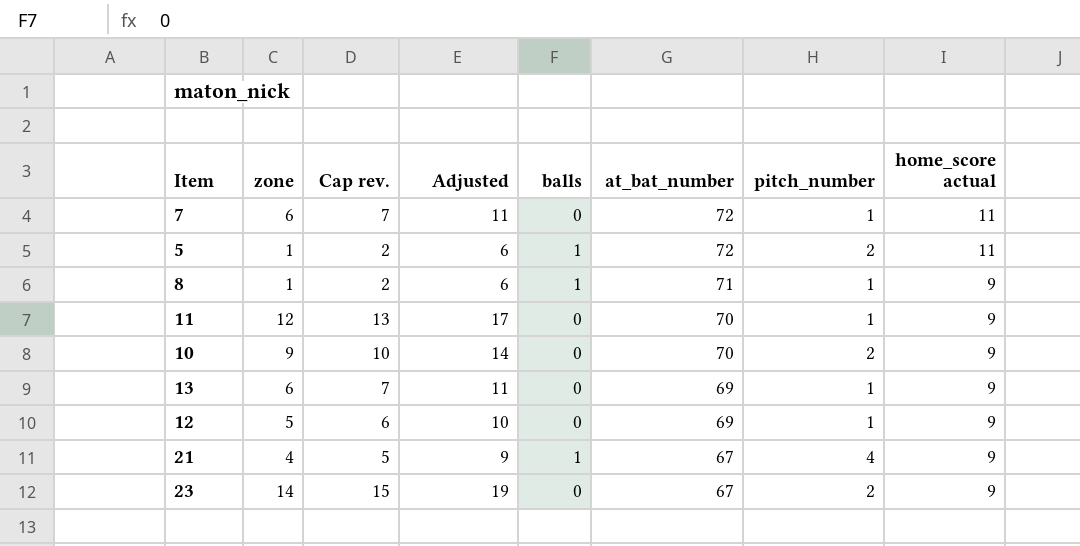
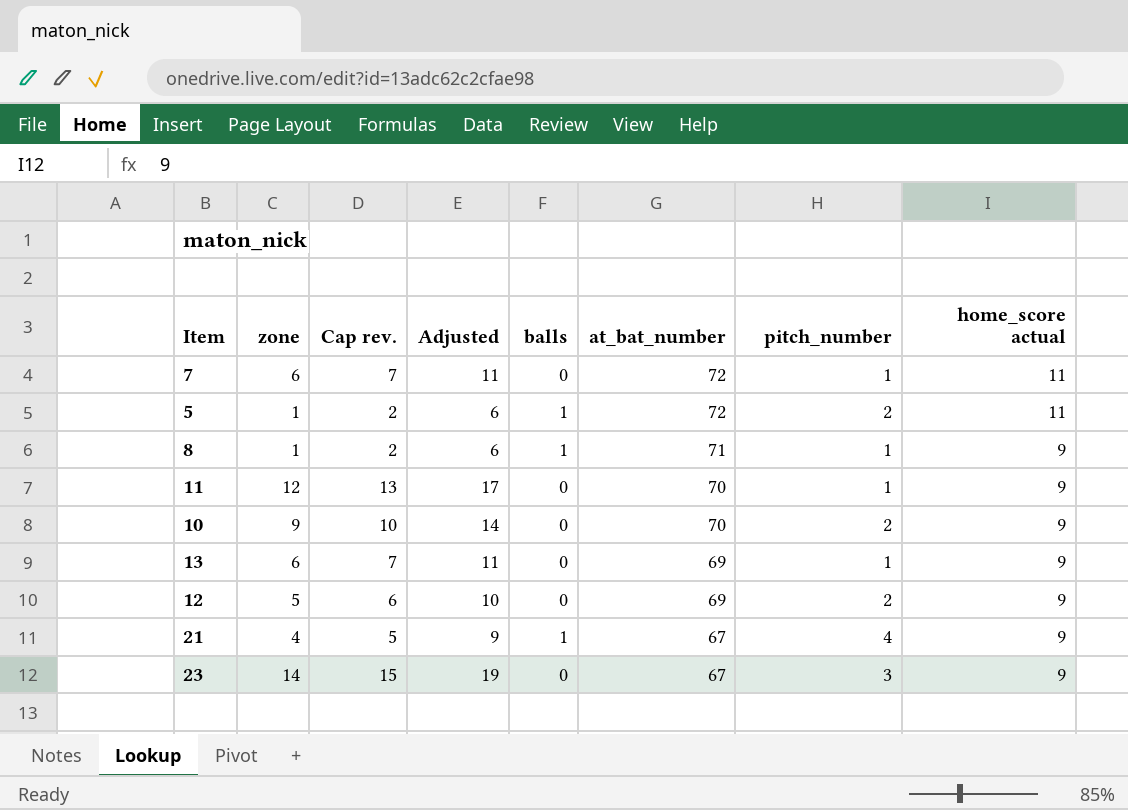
12 | pitch_number: 1 -> 2
23 | pitch_number: 2 -> 3

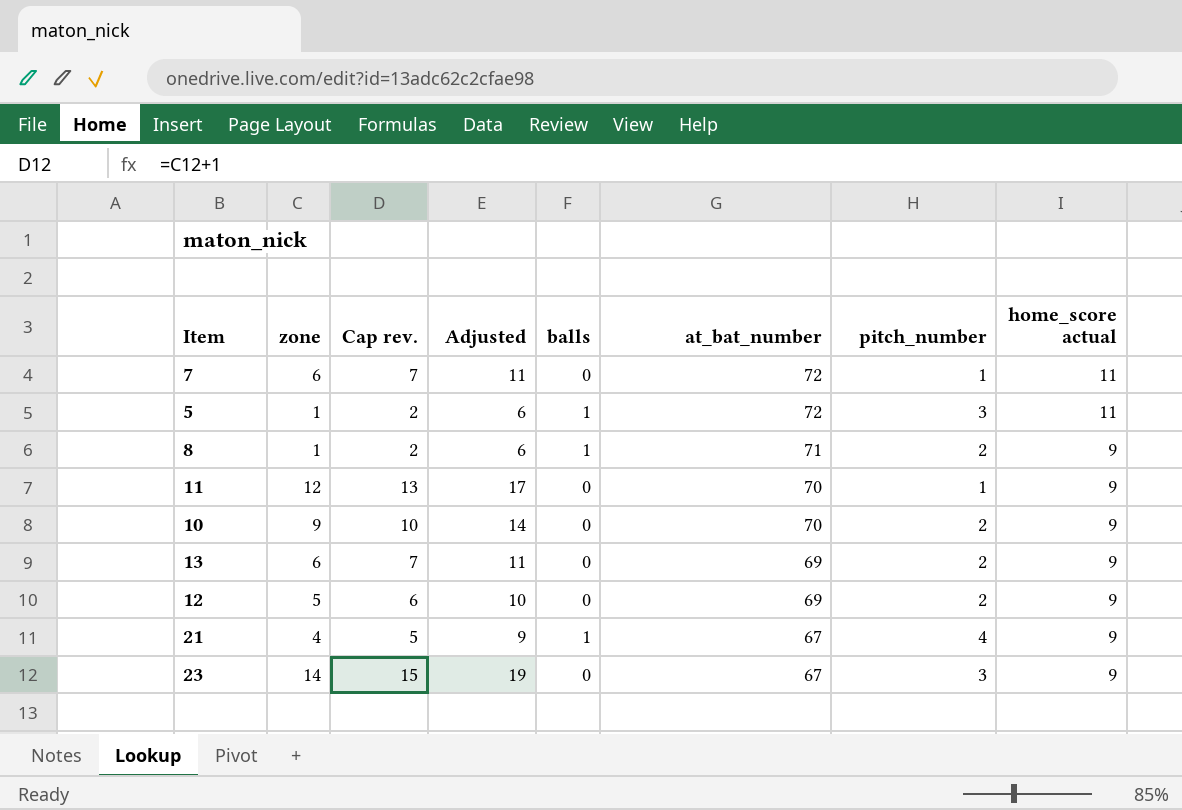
5 | pitch_number: 2 -> 3
8 | pitch_number: 1 -> 2
13 | pitch_number: 1 -> 2

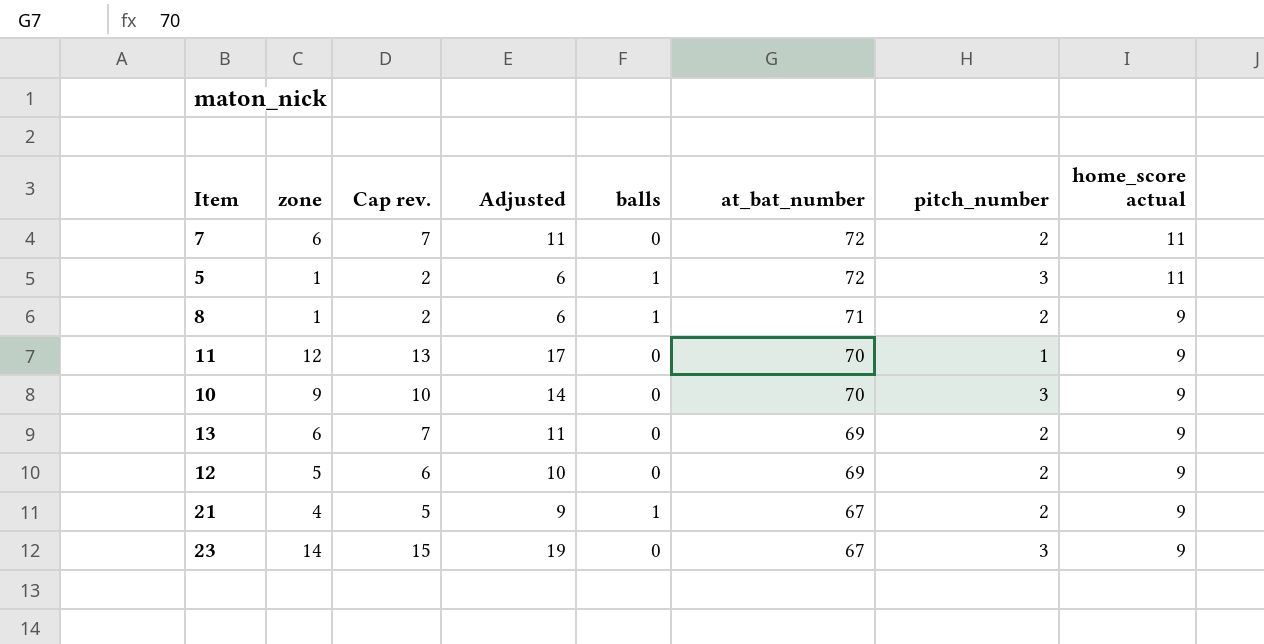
7 | pitch_number: 1 -> 2
10 | pitch_number: 2 -> 3
21 | pitch_number: 4 -> 2

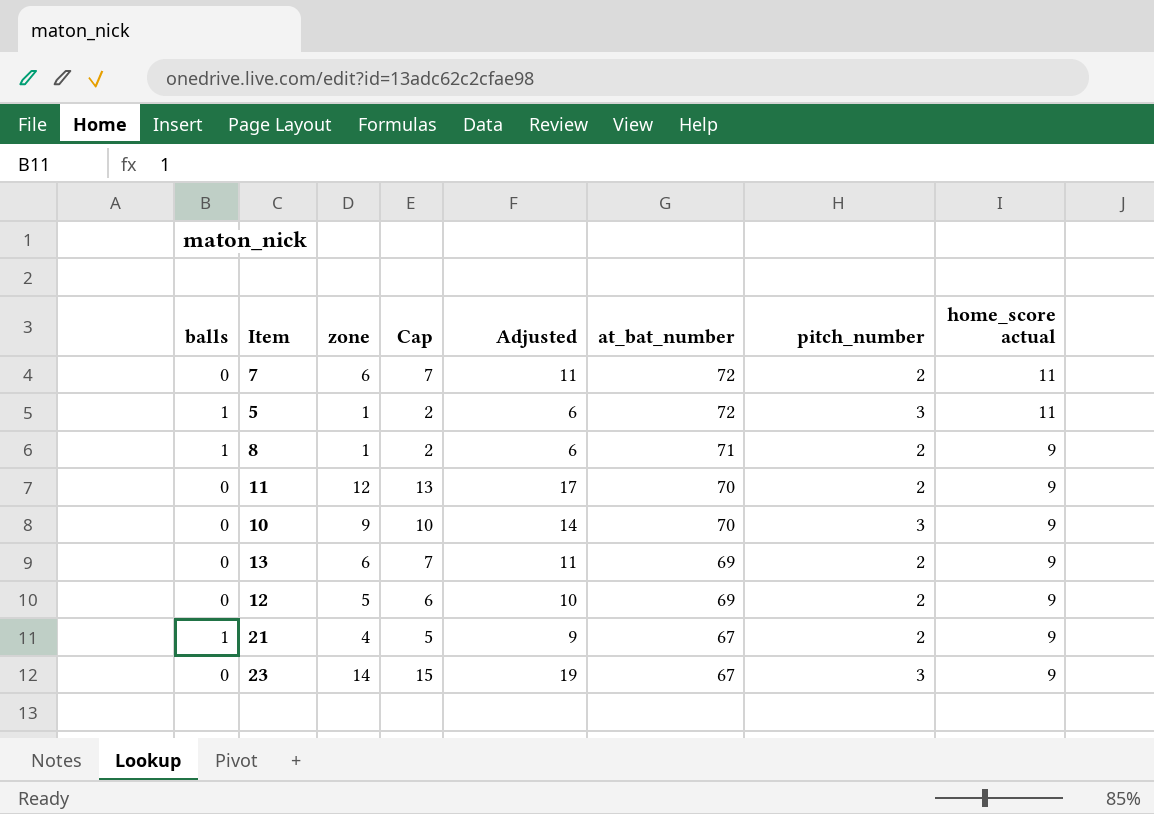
column balls | position: 5 -> 1
column name: Cap rev. -> Cap
11 | pitch_number: 1 -> 2

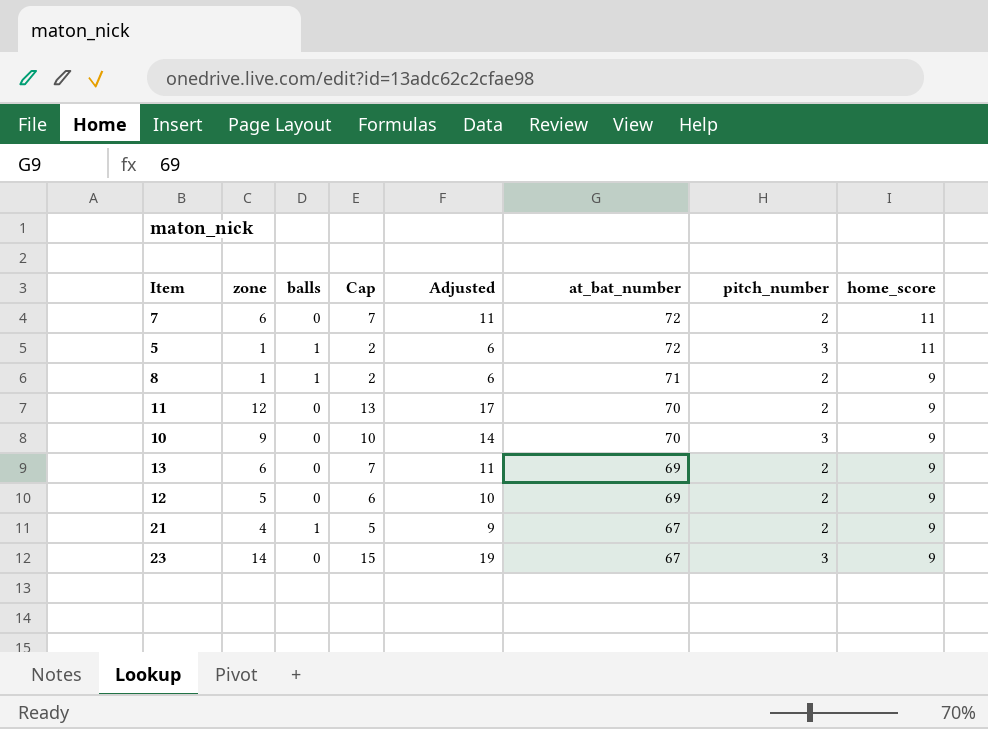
column balls | position: 1 -> 3
column name: home_score actual -> home_score

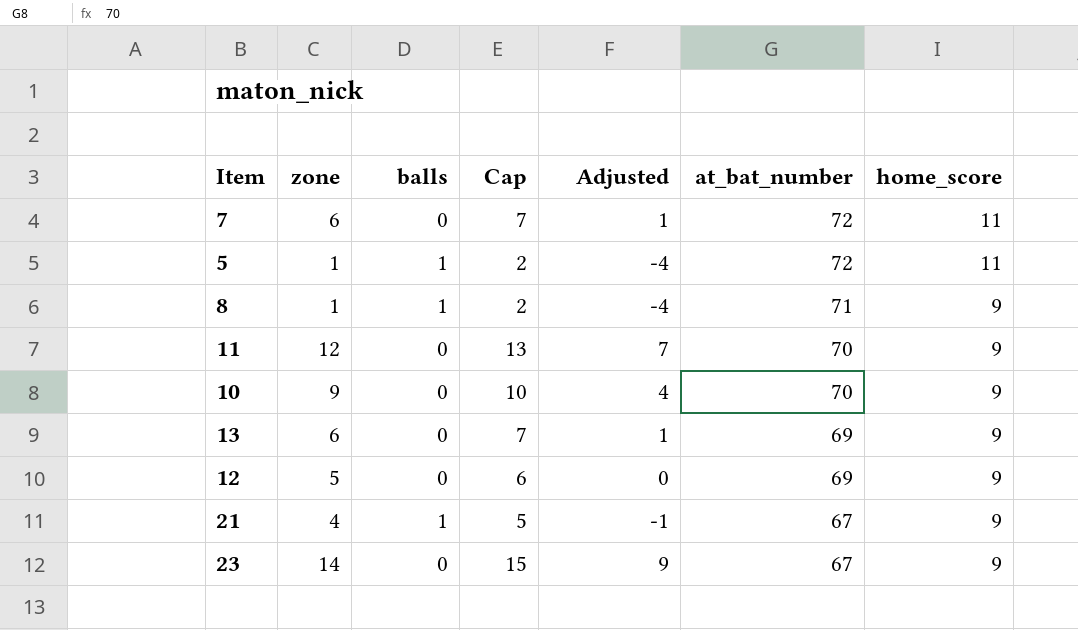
column pitch_number | position: 7 -> none
column Adjusted | formula: [zone] + 5 -> [zone] - 5

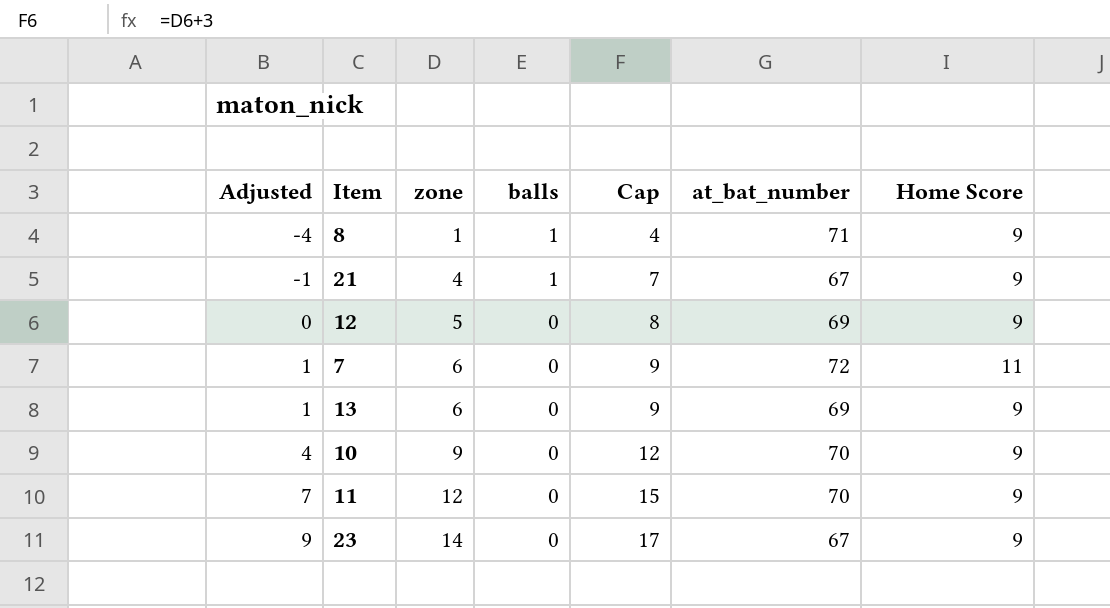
row order: at_bat_number descending -> Adjusted ascending
column Adjusted | position: 5 -> 1
column Cap | formula: [zone] + 1 -> [zone] + 3
column name: home_score -> Home Score
row 5: 1 | 1 | 2 | -4 | 72 | 11 -> none

